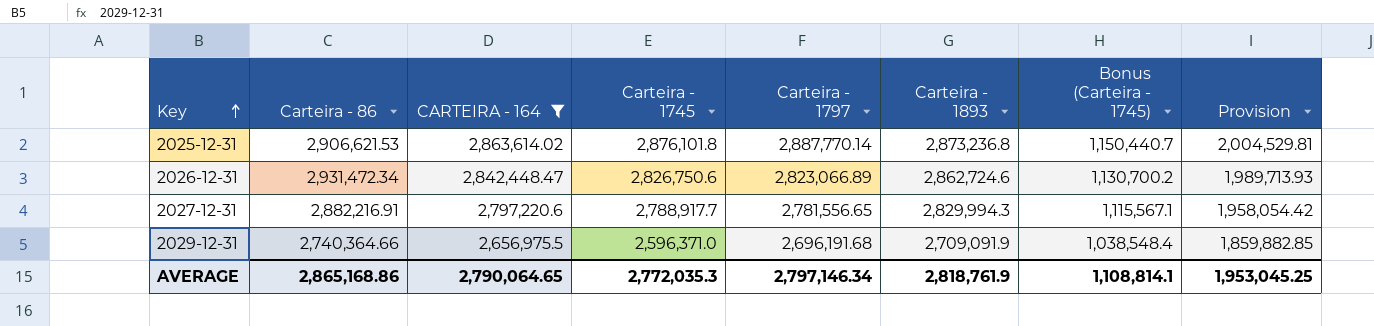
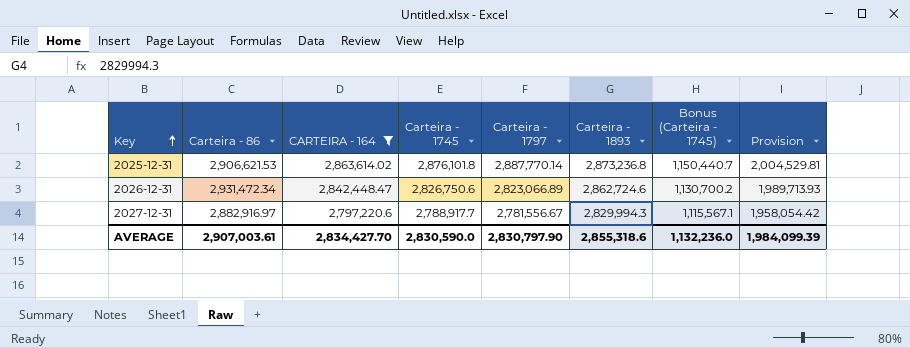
row 2029-12-31: 2,740,364.66 | 2,656,975.5 | 2,596,371.0 | 2,696,191.68 | 2,709,091.9 | 1,038,548.4 | 1,859,882.85 -> none
2027-12-31 | Carteira - 86: 2,882,216.91 -> 2,882,916.97
2027-12-31 | Carteira - 1797: 2,781,556.65 -> 2,781,556.67
AVERAGE | Carteira - 86: 2,865,168.86 -> 2,907,003.61
AVERAGE | CARTEIRA - 164: 2,790,064.65 -> 2,834,427.70
AVERAGE | Carteira - 1745: 2,772,035.3 -> 2,830,590.0
AVERAGE | Carteira - 1797: 2,797,146.34 -> 2,830,797.90
AVERAGE | Carteira - 1893: 2,818,761.9 -> 2,855,318.6
AVERAGE | Bonus (Carteira - 1745): 1,108,814.1 -> 1,132,236.0
AVERAGE | Provision: 1,953,045.25 -> 1,984,099.39

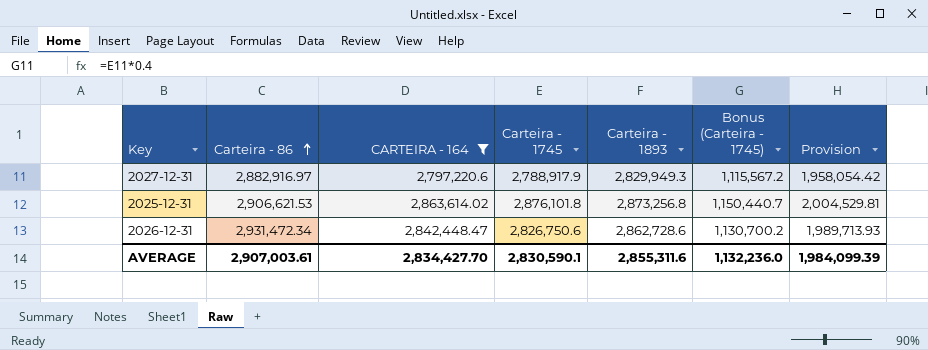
row order: Key ascending -> Carteira - 86 ascending
column Carteira - 1797 | position: 5 -> none
2027-12-31 | Carteira - 1745: 2,788,917.7 -> 2,788,917.9
2027-12-31 | Carteira - 1893: 2,829,994.3 -> 2,829,949.3
2027-12-31 | Bonus (Carteira - 1745): 1,115,567.1 -> 1,115,567.2
2025-12-31 | Carteira - 1893: 2,873,236.8 -> 2,873,256.8
2026-12-31 | Carteira - 1893: 2,862,724.6 -> 2,862,728.6
AVERAGE | Carteira - 1745: 2,830,590.0 -> 2,830,590.1
AVERAGE | Carteira - 1893: 2,855,318.6 -> 2,855,311.6

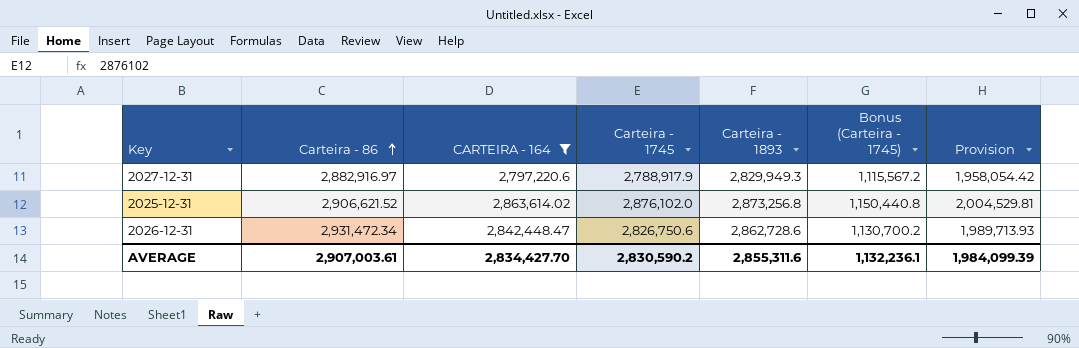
2025-12-31 | Carteira - 86: 2,906,621.53 -> 2,906,621.52
2025-12-31 | Carteira - 1745: 2,876,101.8 -> 2,876,102.0
2025-12-31 | Bonus (Carteira - 1745): 1,150,440.7 -> 1,150,440.8
AVERAGE | Carteira - 1745: 2,830,590.1 -> 2,830,590.2
AVERAGE | Bonus (Carteira - 1745): 1,132,236.0 -> 1,132,236.1

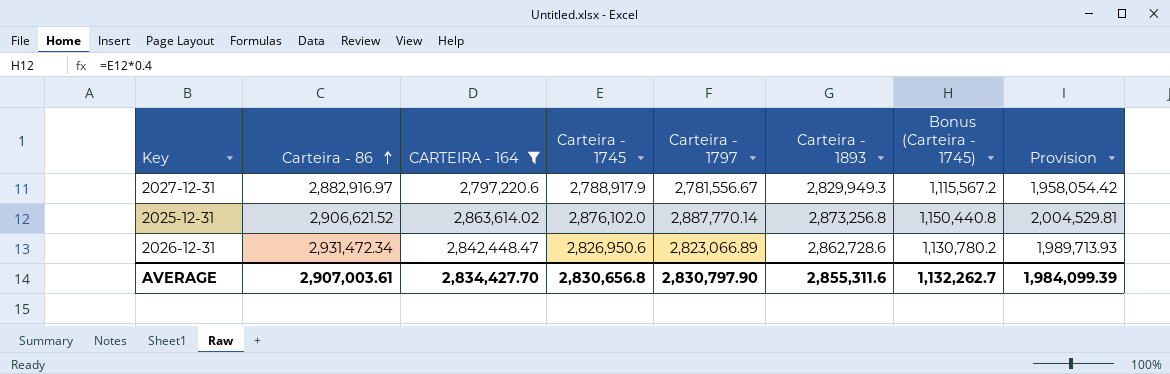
column Carteira - 1797 | position: none -> 5
2026-12-31 | Carteira - 1745: 2,826,750.6 -> 2,826,950.6
2026-12-31 | Bonus (Carteira - 1745): 1,130,700.2 -> 1,130,780.2
AVERAGE | Carteira - 1745: 2,830,590.2 -> 2,830,656.8
AVERAGE | Bonus (Carteira - 1745): 1,132,236.1 -> 1,132,262.7

